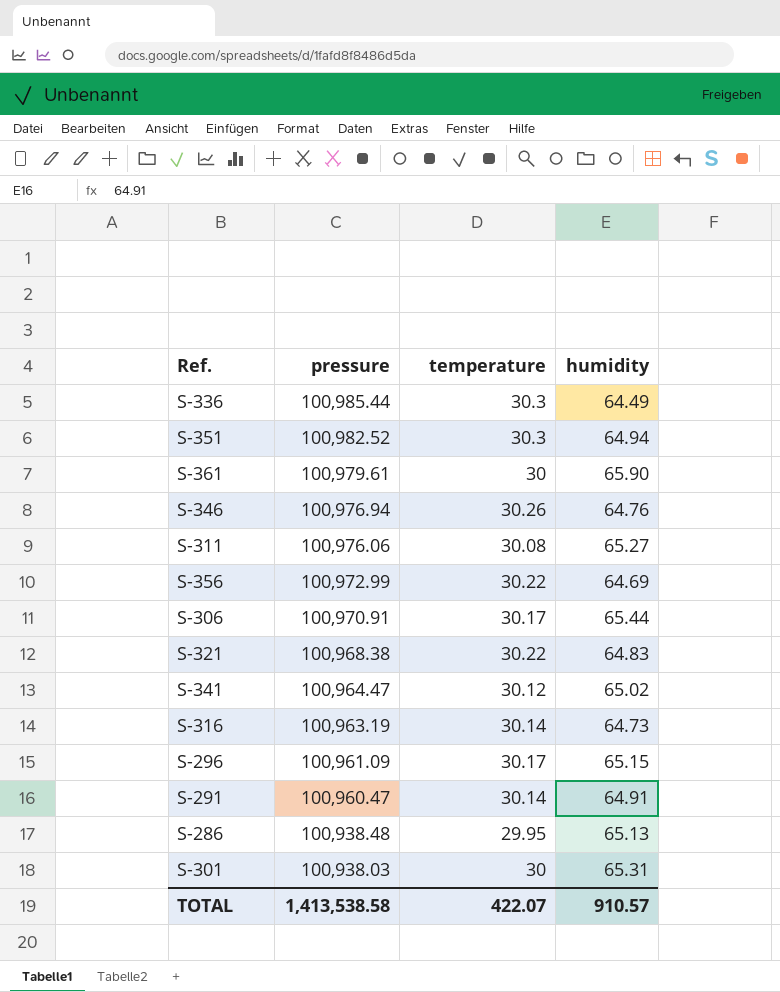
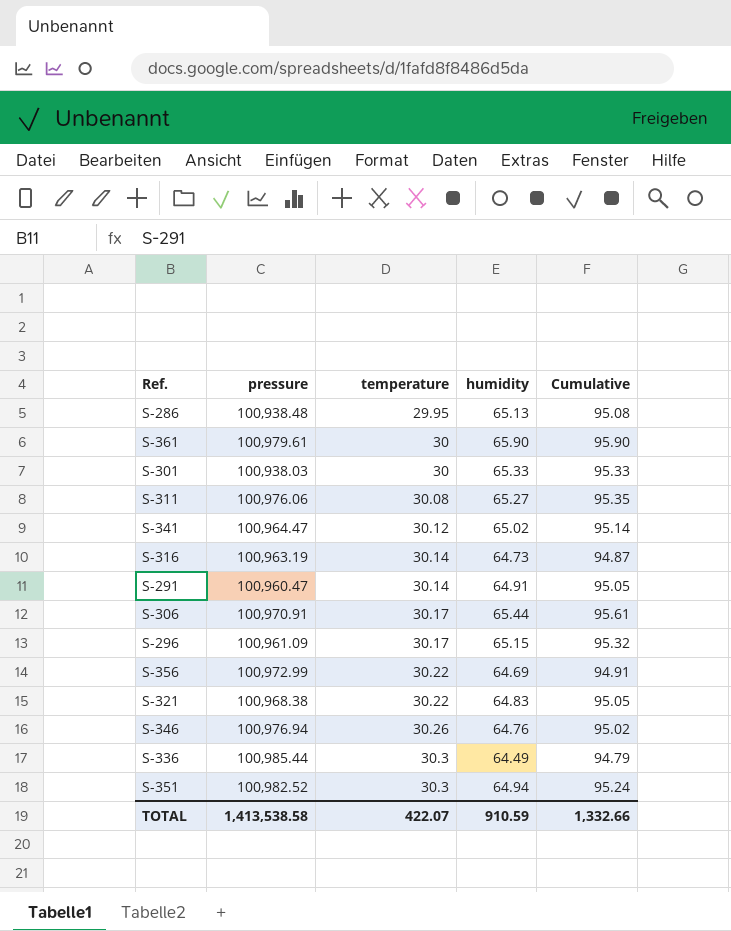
row order: pressure descending -> temperature ascending
column Cumulative | formula: none -> [temperature] + [humidity]
S-301 | humidity: 65.31 -> 65.33
TOTAL | humidity: 910.57 -> 910.59

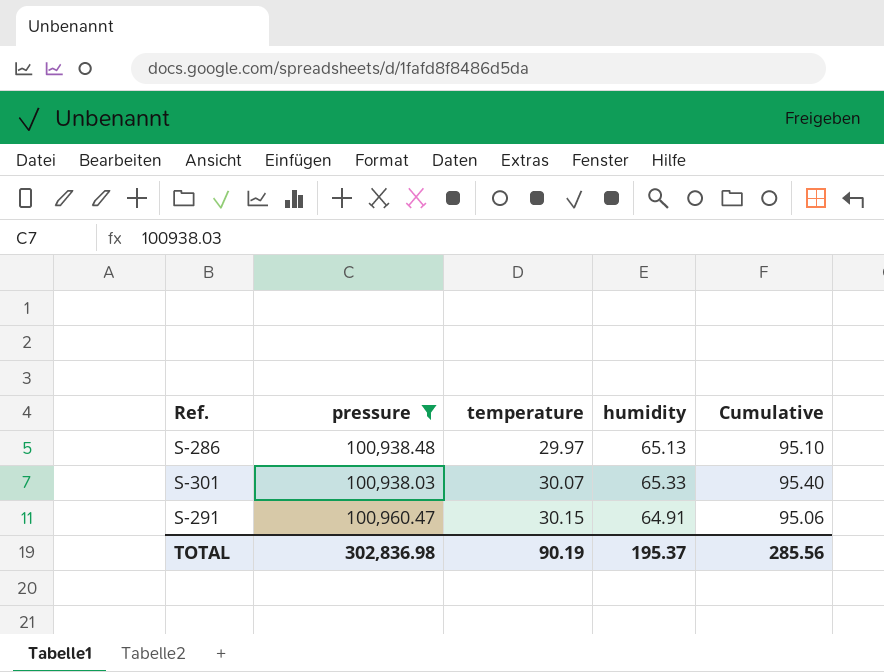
filter: none -> pressure <= 100,960.47
S-286 | temperature: 29.95 -> 29.97
S-286 | Cumulative: 95.08 -> 95.10
S-301 | temperature: 30 -> 30.07
S-301 | Cumulative: 95.33 -> 95.40
S-291 | temperature: 30.14 -> 30.15
S-291 | Cumulative: 95.05 -> 95.06
TOTAL | pressure: 1,413,538.58 -> 302,836.98
TOTAL | temperature: 422.07 -> 90.19
TOTAL | humidity: 910.59 -> 195.37
TOTAL | Cumulative: 1,332.66 -> 285.56

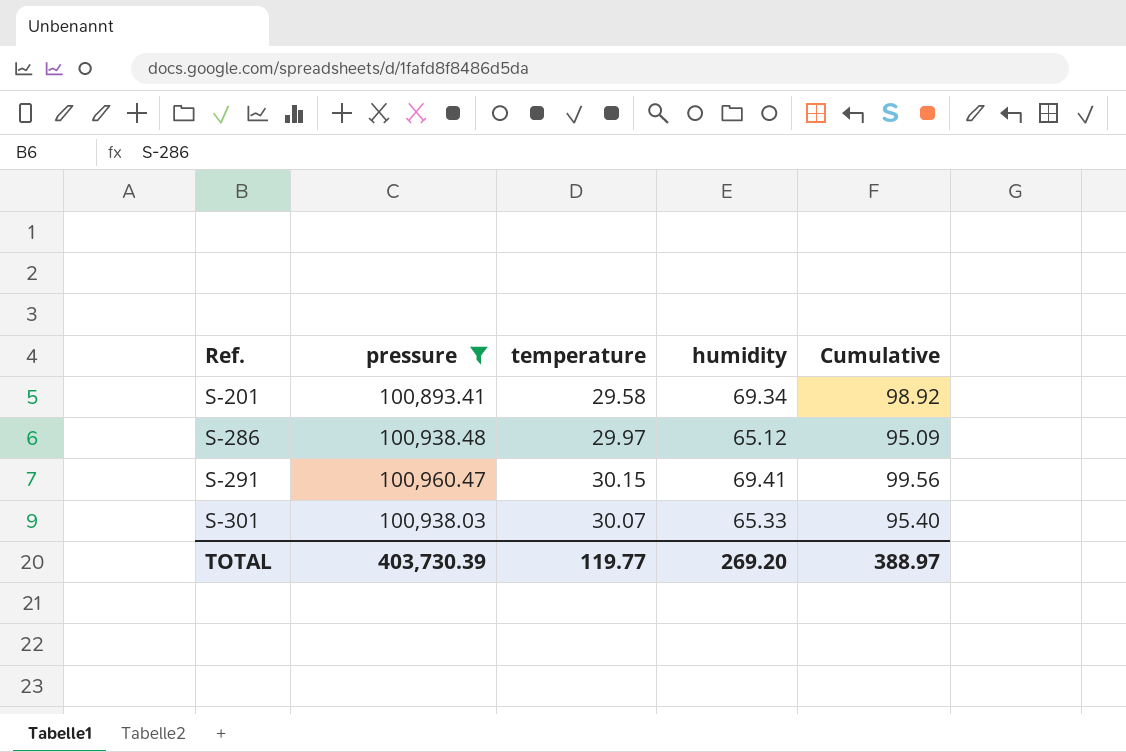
row order: temperature ascending -> Ref. ascending
row S-201: none -> 100,893.41 | 29.58 | 69.34 | 98.92
S-286 | humidity: 65.13 -> 65.12
S-286 | Cumulative: 95.10 -> 95.09
S-291 | humidity: 64.91 -> 69.41
S-291 | Cumulative: 95.06 -> 99.56
TOTAL | pressure: 302,836.98 -> 403,730.39
TOTAL | temperature: 90.19 -> 119.77
TOTAL | humidity: 195.37 -> 269.20
TOTAL | Cumulative: 285.56 -> 388.97

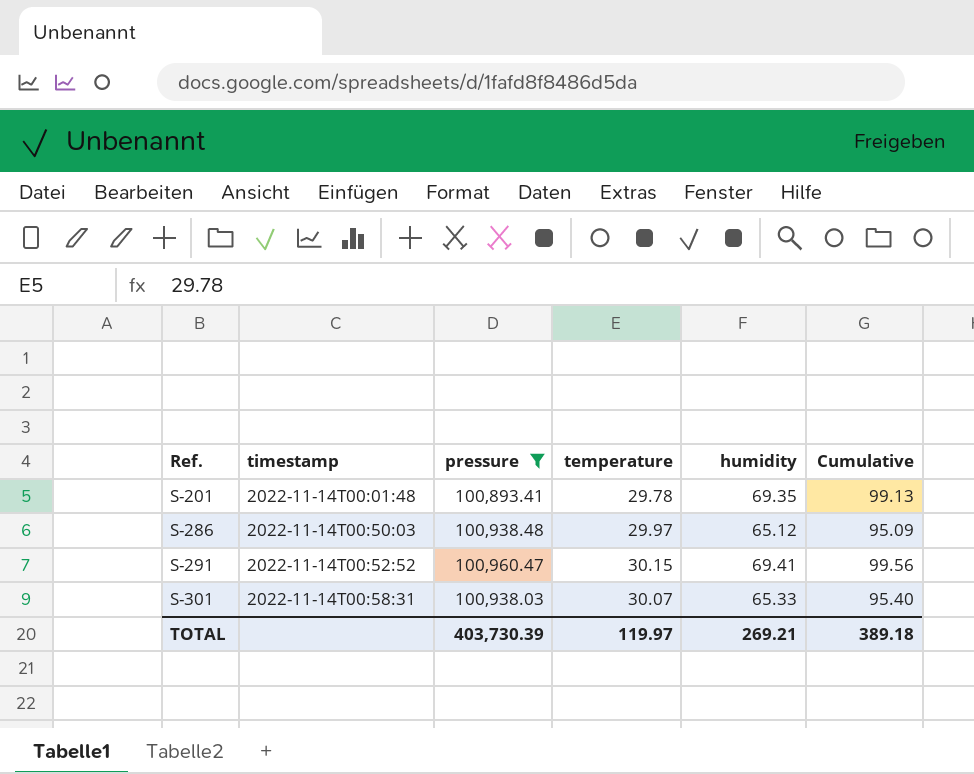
column timestamp | position: none -> 2
S-201 | temperature: 29.58 -> 29.78
S-201 | humidity: 69.34 -> 69.35
S-201 | Cumulative: 98.92 -> 99.13
TOTAL | temperature: 119.77 -> 119.97
TOTAL | humidity: 269.20 -> 269.21
TOTAL | Cumulative: 388.97 -> 389.18

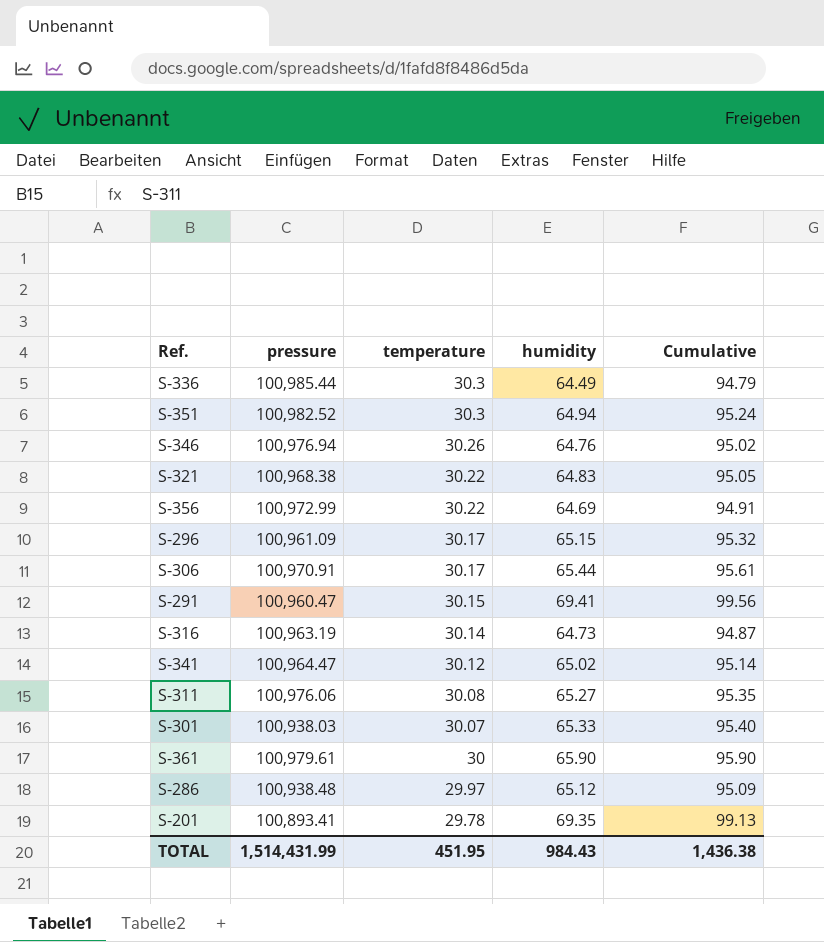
filter: pressure <= 100,960.47 -> none
row order: Ref. ascending -> temperature descending
column timestamp | position: 2 -> none
TOTAL | pressure: 403,730.39 -> 1,514,431.99
TOTAL | temperature: 119.97 -> 451.95
TOTAL | humidity: 269.21 -> 984.43
TOTAL | Cumulative: 389.18 -> 1,436.38

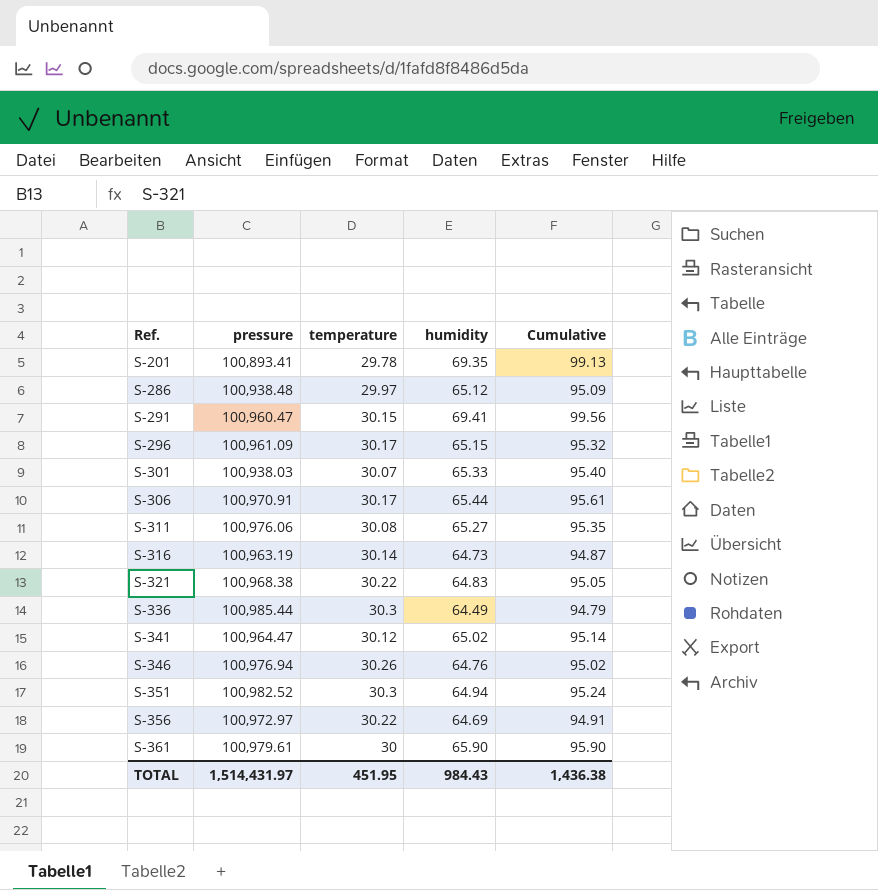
row order: temperature descending -> Ref. ascending
S-356 | pressure: 100,972.99 -> 100,972.97
TOTAL | pressure: 1,514,431.99 -> 1,514,431.97

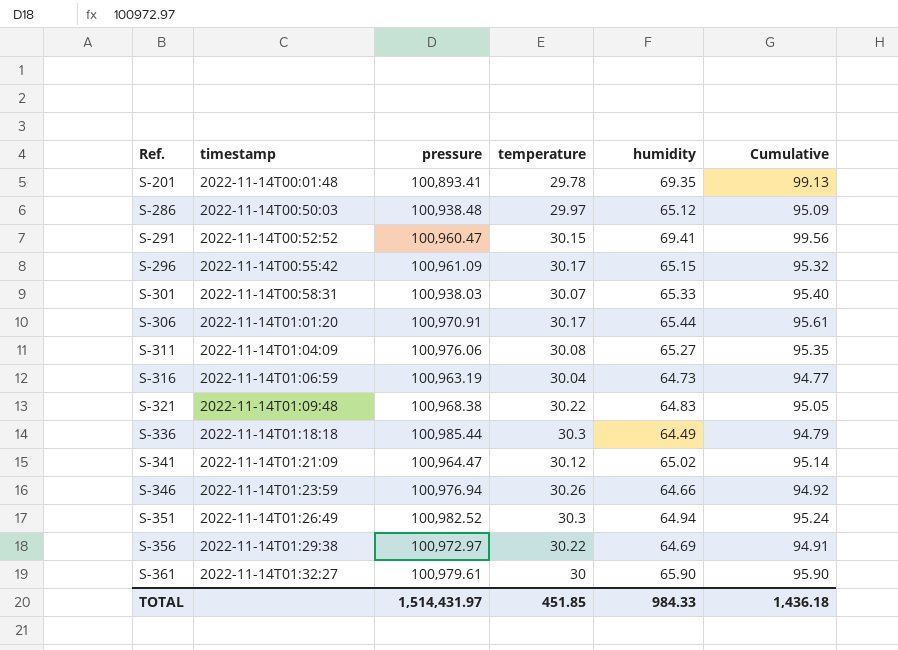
column timestamp | position: none -> 2
S-316 | temperature: 30.14 -> 30.04
S-316 | Cumulative: 94.87 -> 94.77
S-346 | humidity: 64.76 -> 64.66
S-346 | Cumulative: 95.02 -> 94.92
TOTAL | temperature: 451.95 -> 451.85
TOTAL | humidity: 984.43 -> 984.33
TOTAL | Cumulative: 1,436.38 -> 1,436.18

